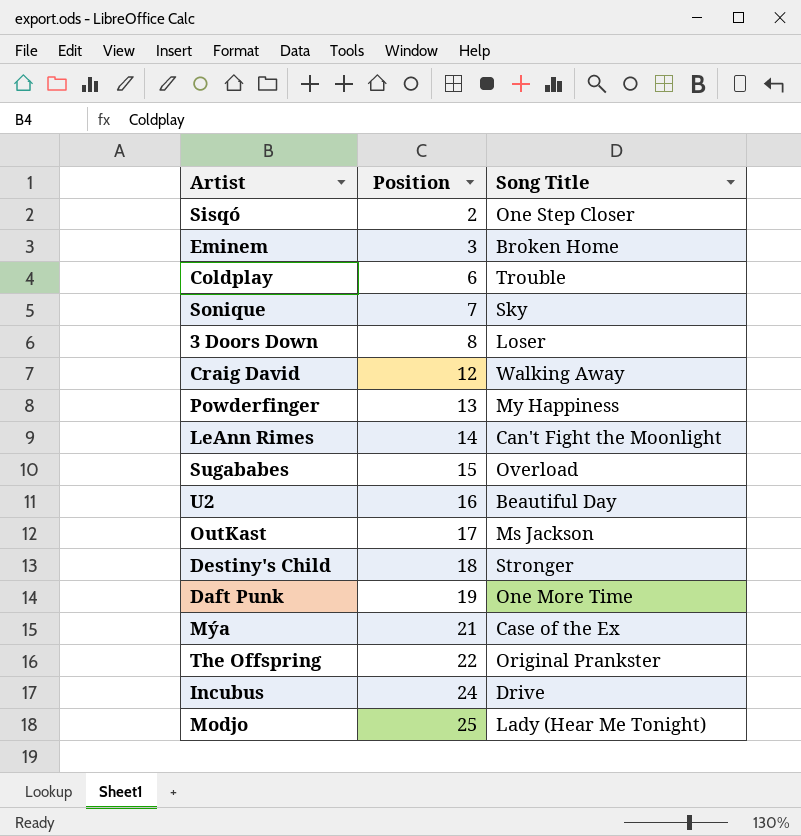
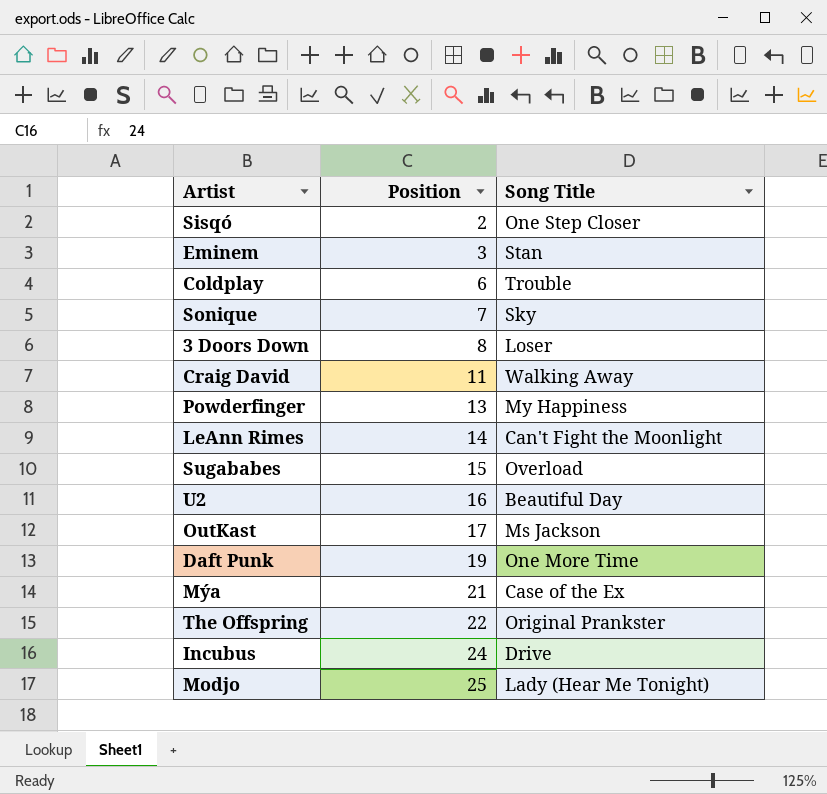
row Destiny's Child: 18 | Stronger -> none
Eminem | Song Title: Broken Home -> Stan
Craig David | Position: 12 -> 11

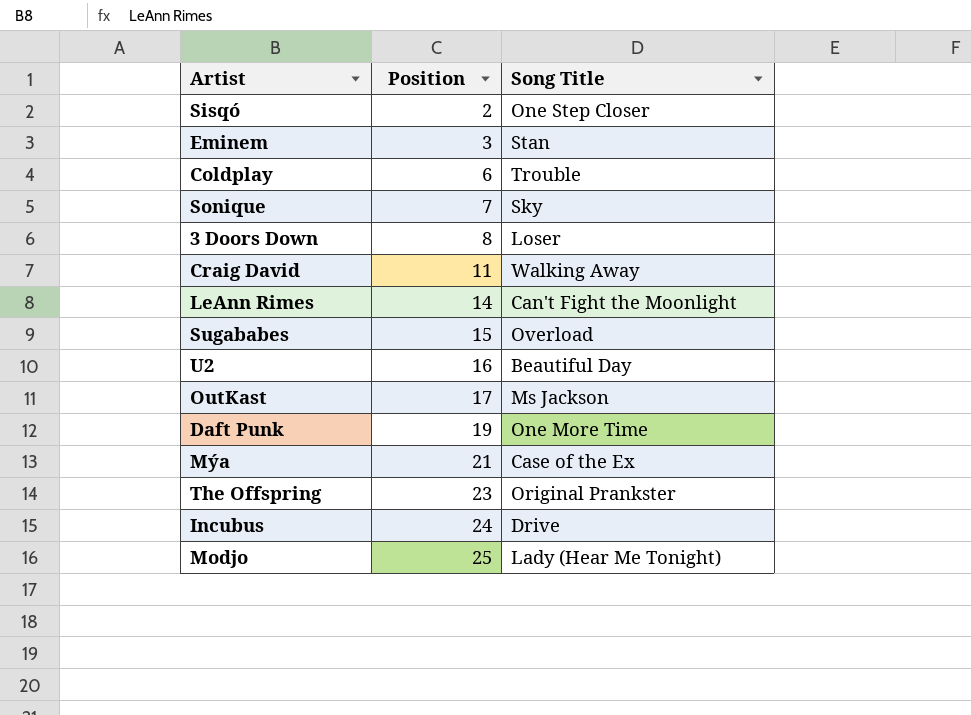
row Powderfinger: 13 | My Happiness -> none
The Offspring | Position: 22 -> 23

